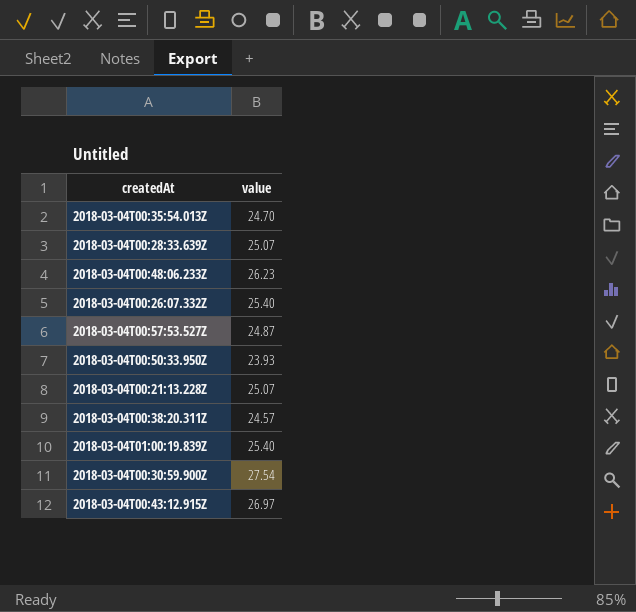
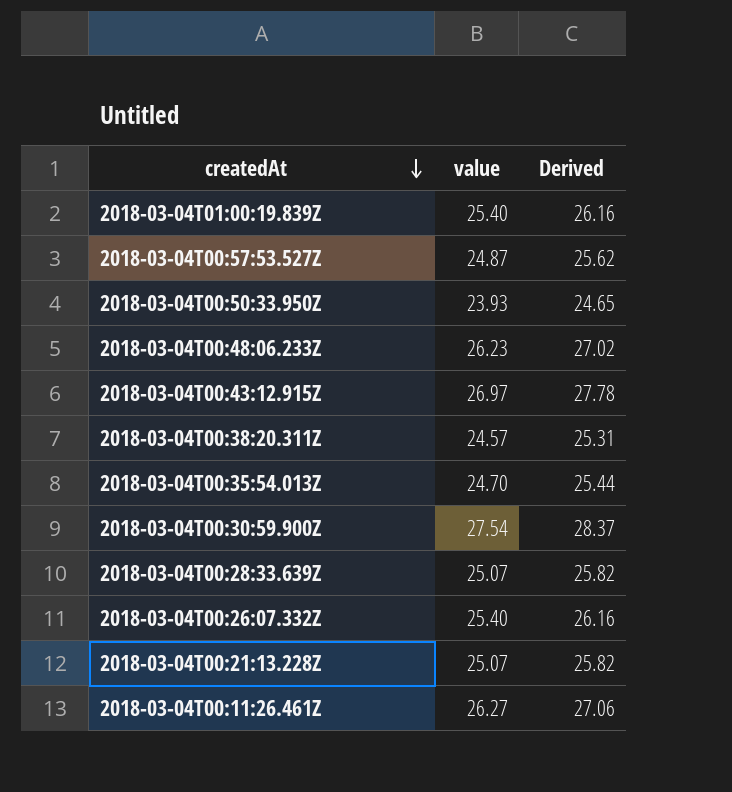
row order: none -> createdAt descending
column Derived | formula: none -> [value] * 1.03
row 2018-03-04T00:11:26.461Z: none -> 26.27 | 27.06

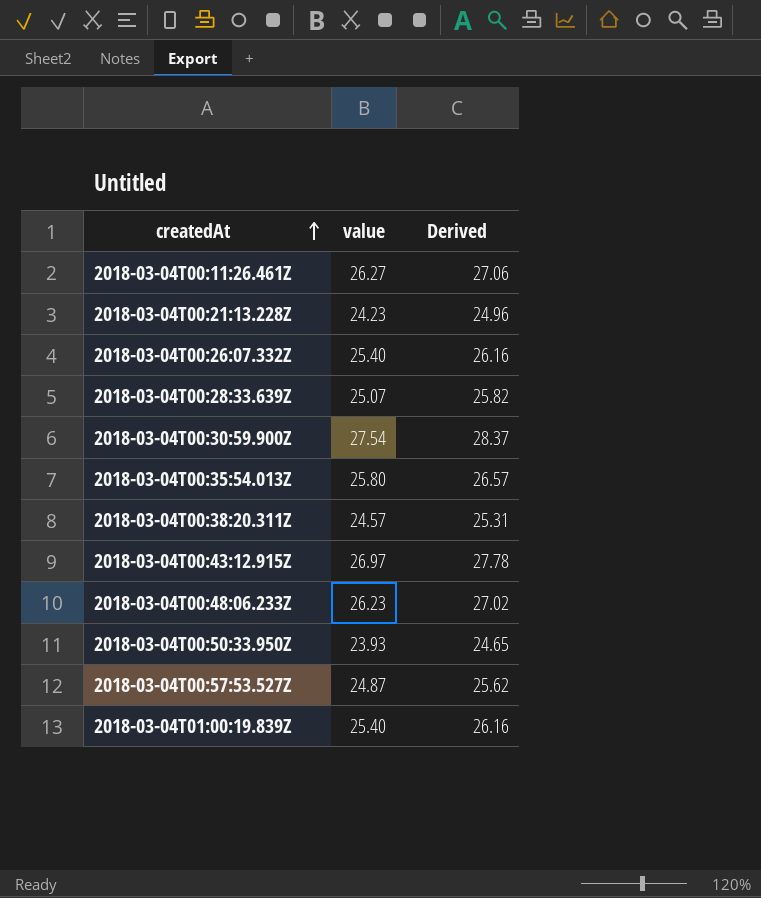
row order: createdAt descending -> createdAt ascending
2018-03-04T00:21:13.228Z | value: 25.07 -> 24.23
2018-03-04T00:21:13.228Z | Derived: 25.82 -> 24.96
2018-03-04T00:35:54.013Z | value: 24.70 -> 25.80
2018-03-04T00:35:54.013Z | Derived: 25.44 -> 26.57

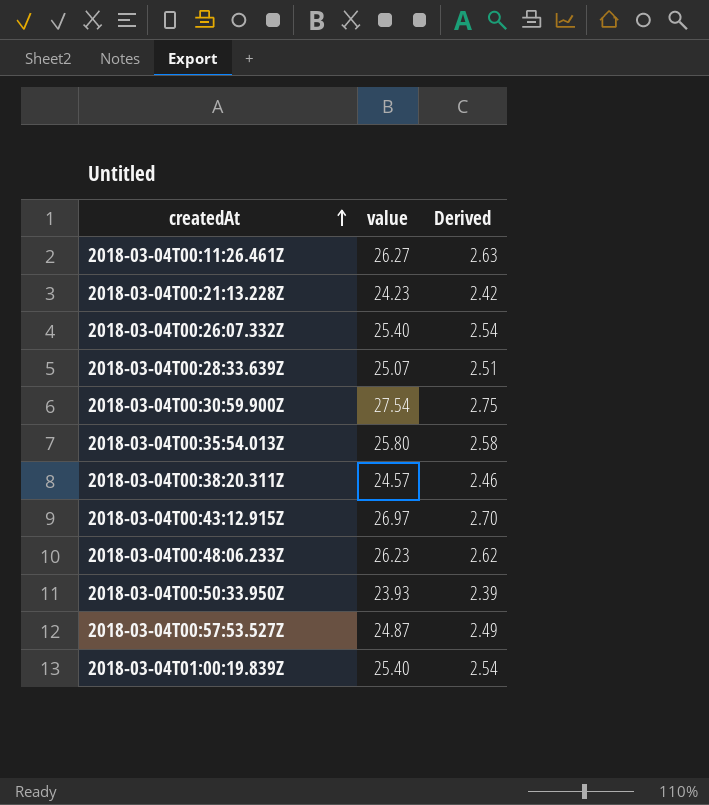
column Derived | formula: [value] * 1.03 -> [value] * 0.1

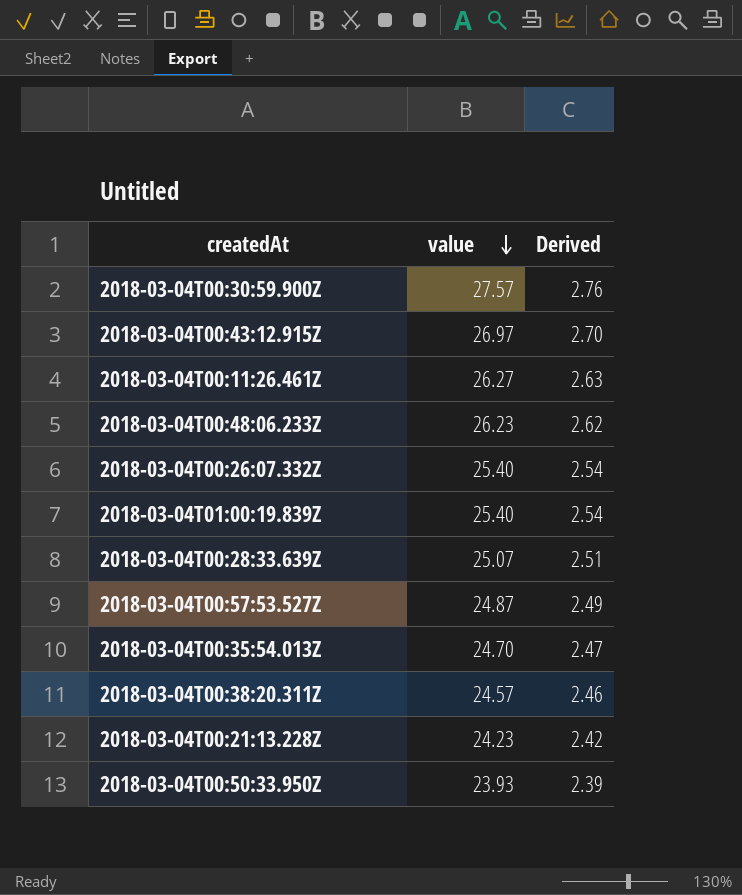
row order: createdAt ascending -> value descending
2018-03-04T00:30:59.900Z | value: 27.54 -> 27.57
2018-03-04T00:30:59.900Z | Derived: 2.75 -> 2.76
2018-03-04T00:35:54.013Z | value: 25.80 -> 24.70
2018-03-04T00:35:54.013Z | Derived: 2.58 -> 2.47

